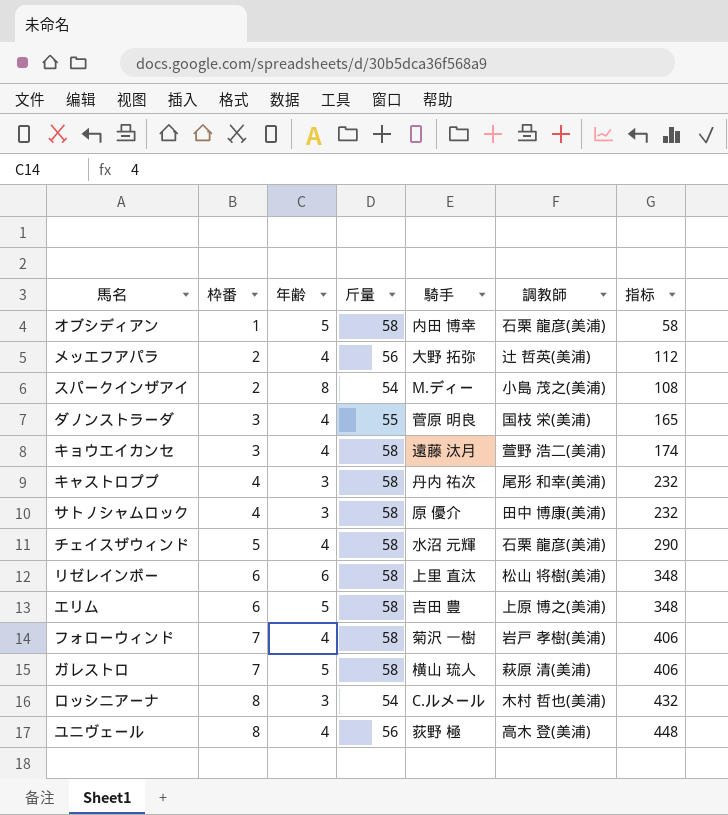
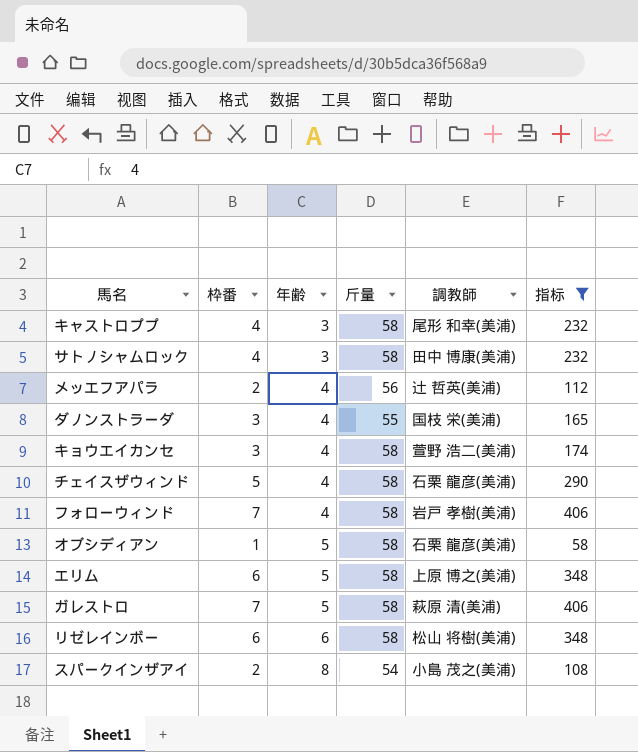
filter: none -> 指标 <= 406
row order: 枠番 ascending -> 年齢 ascending
column 騎手 | position: 5 -> none

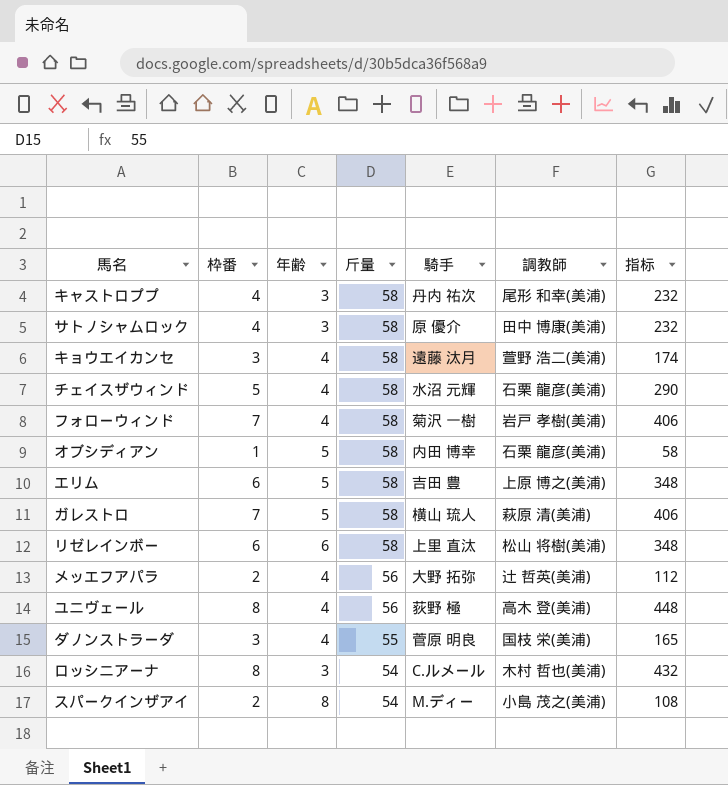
filter: 指标 <= 406 -> none
row order: 年齢 ascending -> 斤量 descending
column 騎手 | position: none -> 5

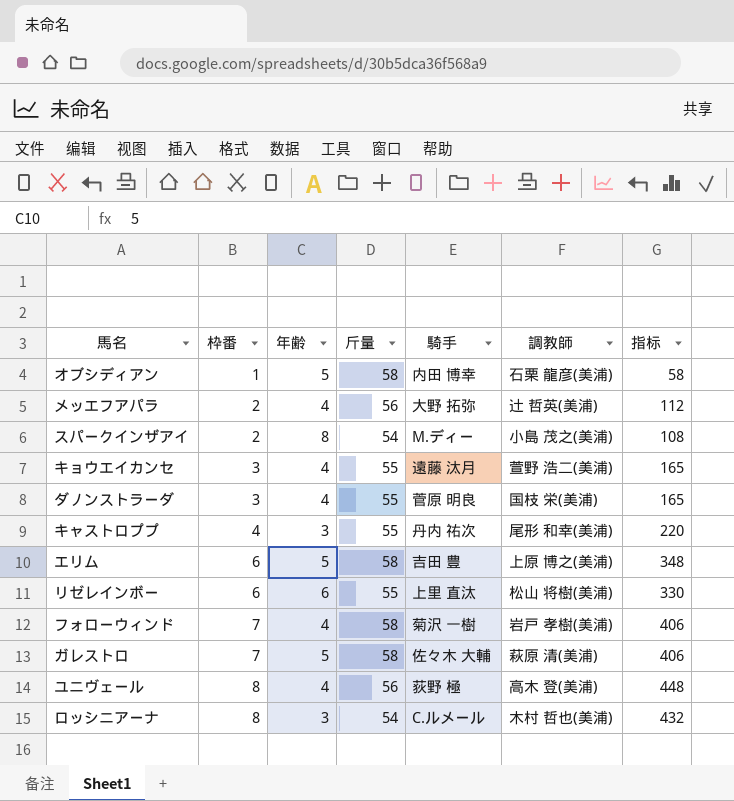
row order: 斤量 descending -> 枠番 ascending
row サトノシャムロック: 4 | 3 | 58 | 原 優介 | 田中 博康(美浦) | 232 -> none
row チェイスザウィンド: 5 | 4 | 58 | 水沼 元輝 | 石栗 龍彦(美浦) | 290 -> none
キョウエイカンセ | 斤量: 58 -> 55
キョウエイカンセ | 指标: 174 -> 165
キャストロププ | 斤量: 58 -> 55
キャストロププ | 指标: 232 -> 220
リゼレインボー | 斤量: 58 -> 55
リゼレインボー | 指标: 348 -> 330
ガレストロ | 騎手: 横山 琉人 -> 佐々木 大輔

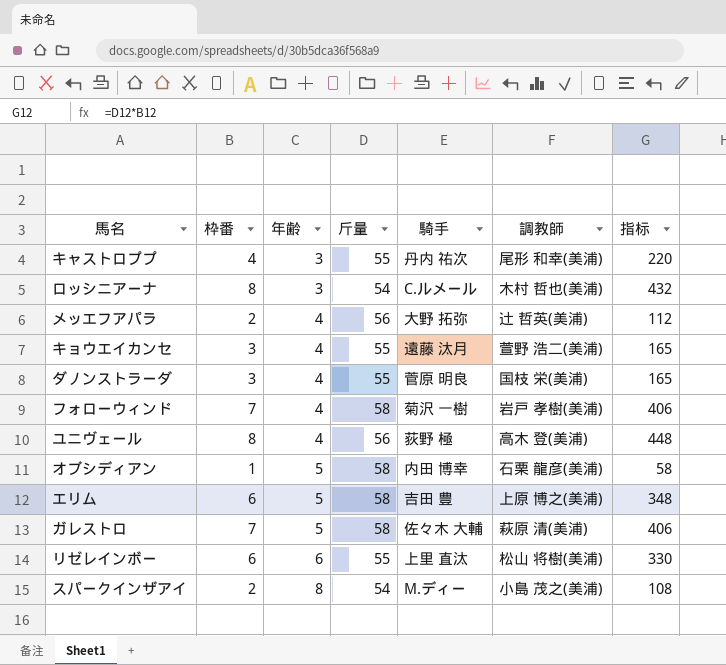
row order: 枠番 ascending -> 年齢 ascending

